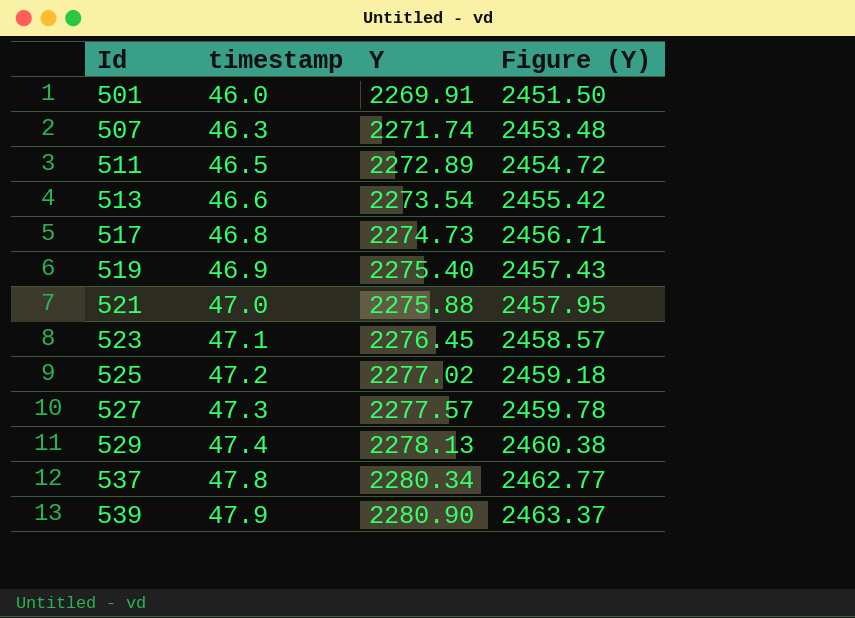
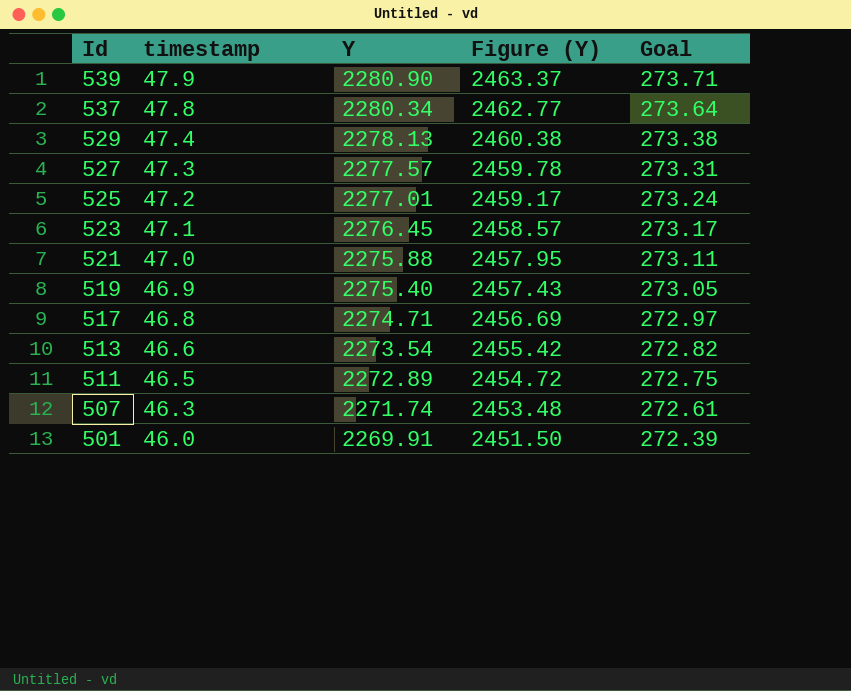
row order: Id ascending -> Id descending
column Goal | formula: none -> [Y] * 0.12
525 | Y: 2277.02 -> 2277.01
525 | Figure (Y): 2459.18 -> 2459.17
517 | Y: 2274.73 -> 2274.71
517 | Figure (Y): 2456.71 -> 2456.69

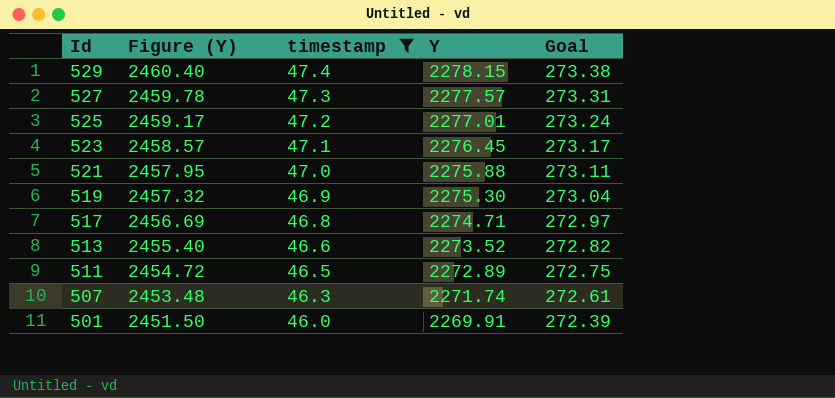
filter: none -> timestamp <= 47.4
column Figure (Y) | position: 4 -> 2
529 | Figure (Y): 2460.38 -> 2460.40
529 | Y: 2278.13 -> 2278.15
519 | Figure (Y): 2457.43 -> 2457.32
519 | Y: 2275.40 -> 2275.30
519 | Goal: 273.05 -> 273.04
513 | Figure (Y): 2455.42 -> 2455.40
513 | Y: 2273.54 -> 2273.52

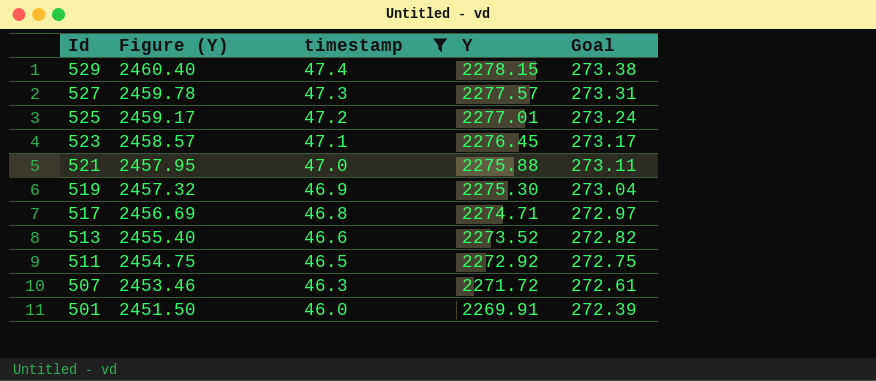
511 | Figure (Y): 2454.72 -> 2454.75
511 | Y: 2272.89 -> 2272.92
507 | Figure (Y): 2453.48 -> 2453.46
507 | Y: 2271.74 -> 2271.72

